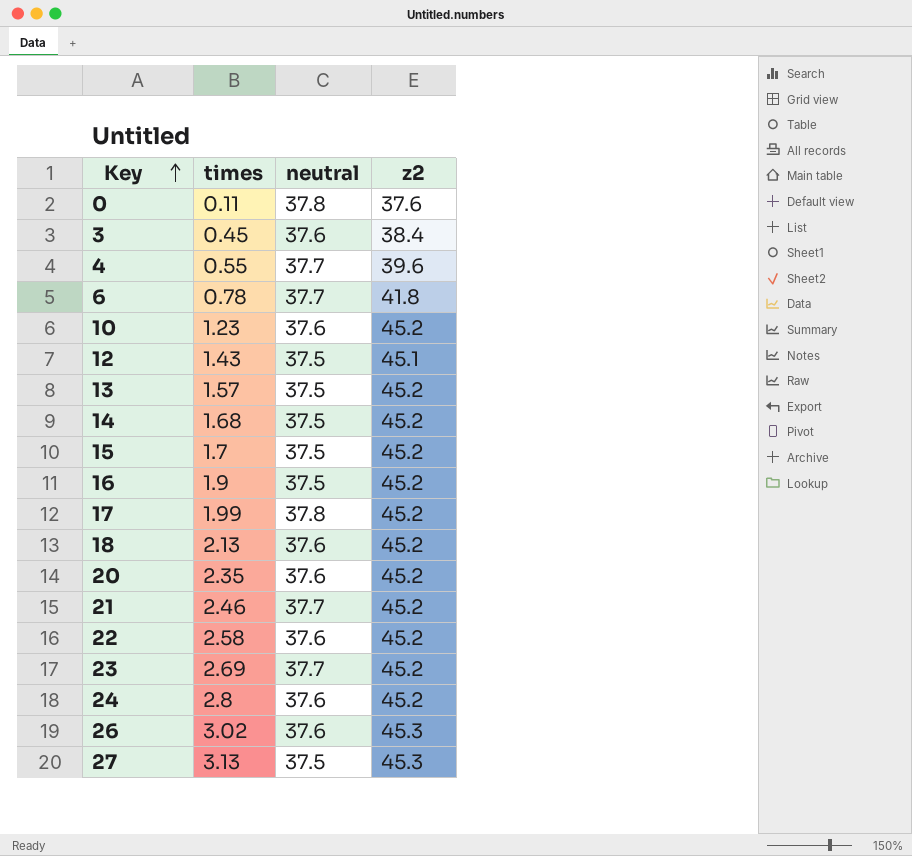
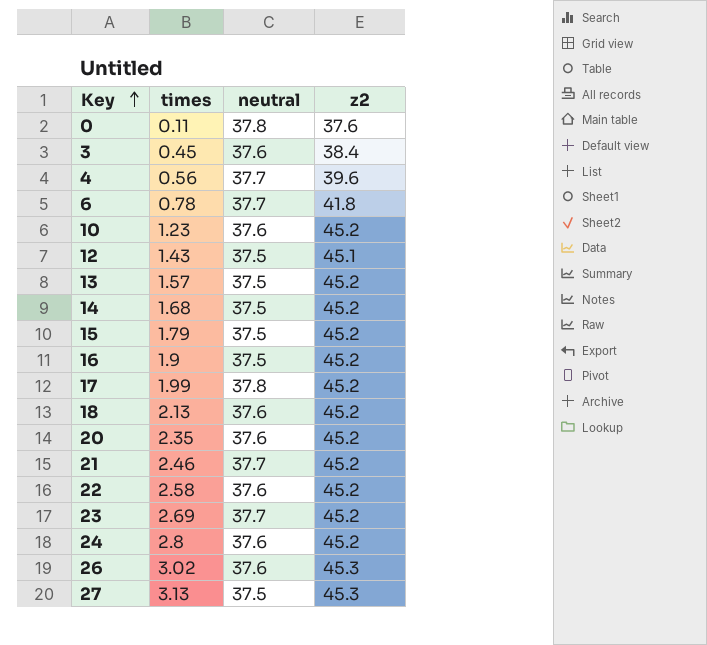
4 | times: 0.55 -> 0.56
15 | times: 1.7 -> 1.79

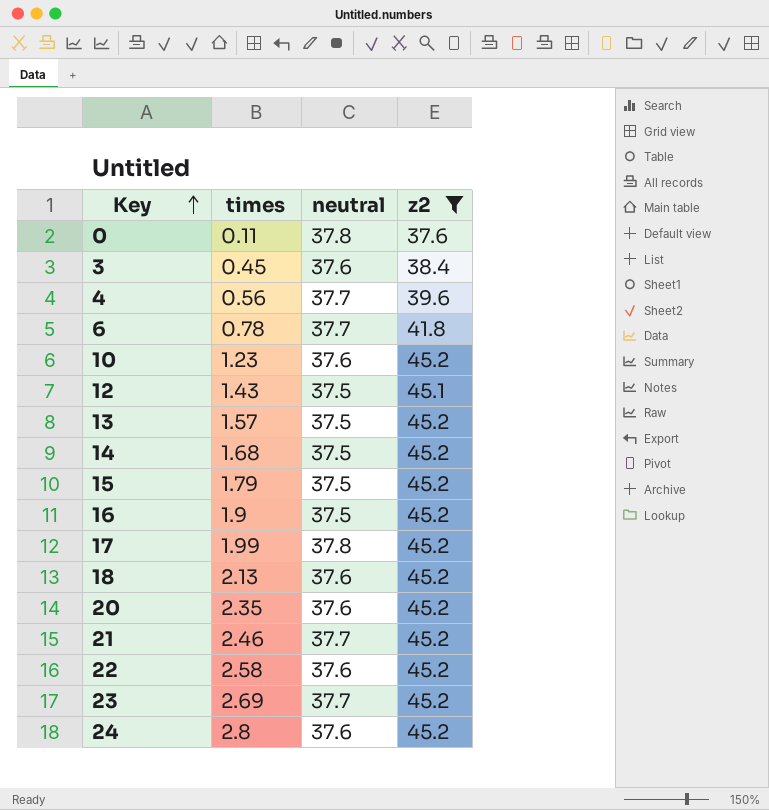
filter: none -> z2 != 45.3

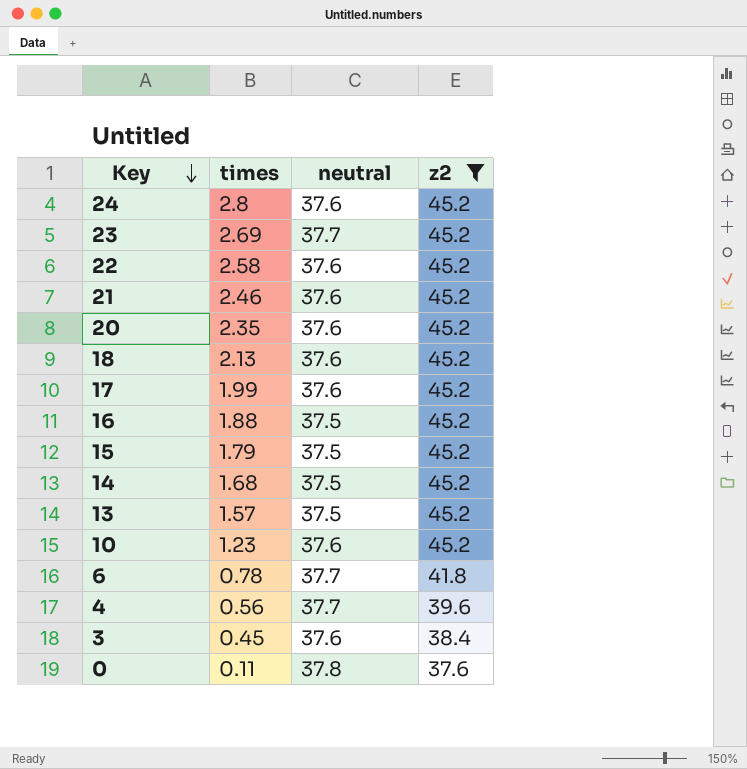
row order: Key ascending -> Key descending
row 12: 1.43 | 37.5 | 45.1 -> none
21 | neutral: 37.7 -> 37.6
17 | neutral: 37.8 -> 37.6
16 | times: 1.9 -> 1.88

